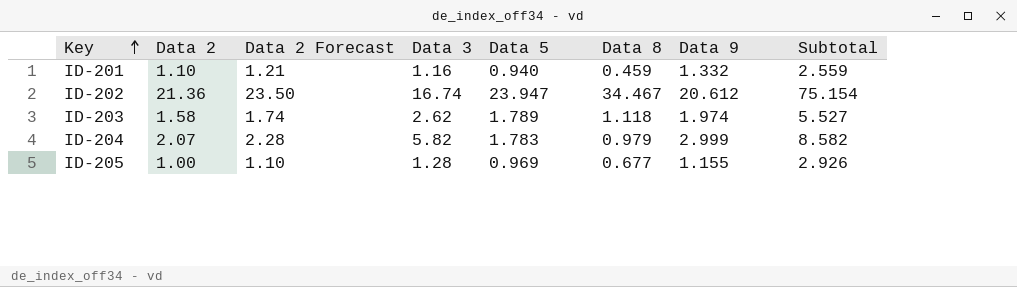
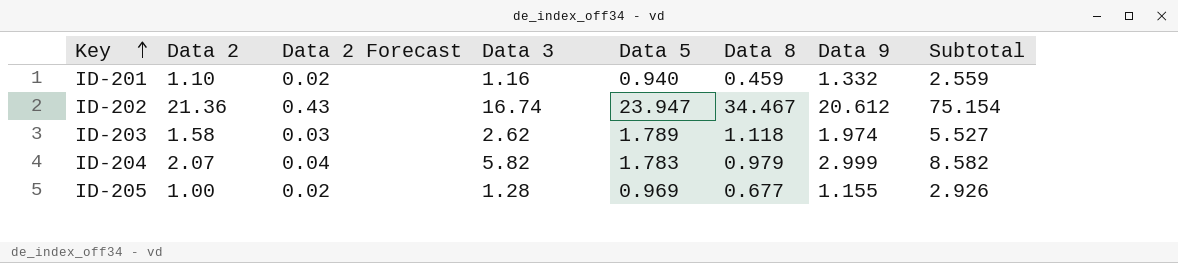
column Data 2 Forecast | formula: [Data 2] * 1.1 -> [Data 2] * 0.02

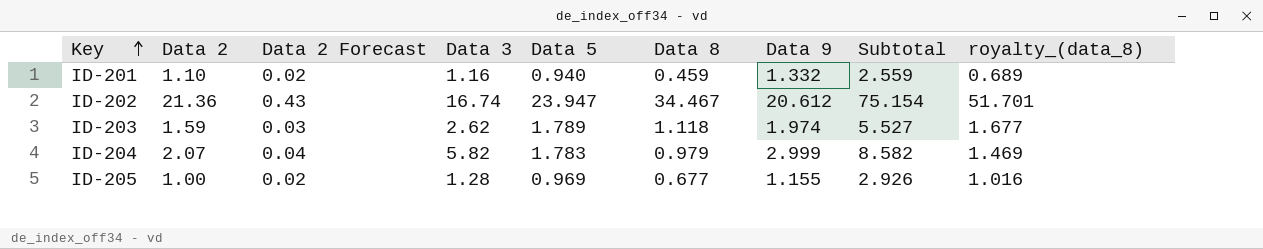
column royalty_(data_8) | formula: none -> [Data 8] * 1.5
ID-203 | Data 2: 1.58 -> 1.59

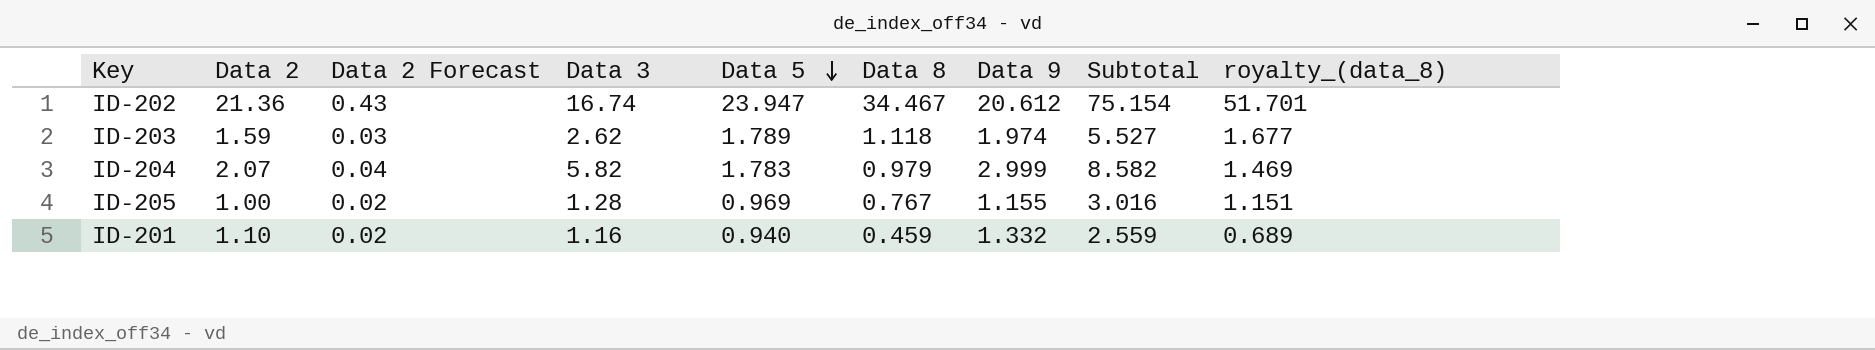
row order: Key ascending -> Data 5 descending
ID-205 | Data 8: 0.677 -> 0.767
ID-205 | Subtotal: 2.926 -> 3.016
ID-205 | royalty_(data_8): 1.016 -> 1.151

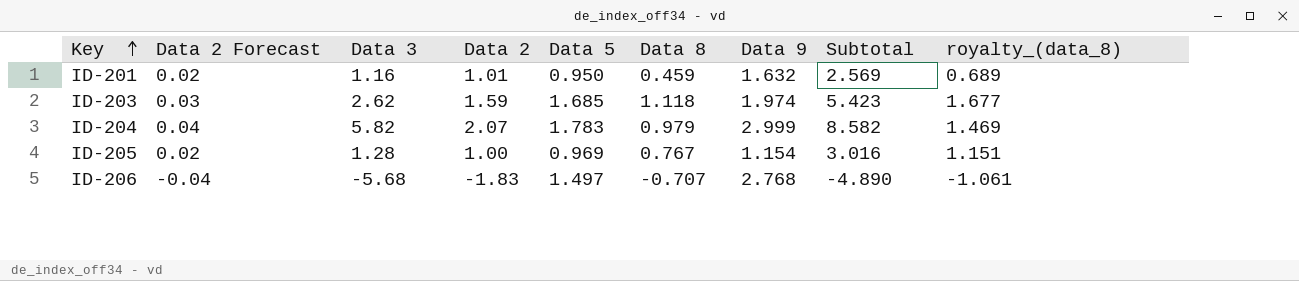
row order: Data 5 descending -> Key ascending
column Data 2 | position: 2 -> 4
row ID-202: 21.36 | 0.43 | 16.74 | 23.947 | 34.467 | 20.612 | 75.154 | 51.701 -> none
ID-201 | Data 2: 1.10 -> 1.01
ID-201 | Data 5: 0.940 -> 0.950
ID-201 | Data 9: 1.332 -> 1.632
ID-201 | Subtotal: 2.559 -> 2.569
ID-203 | Data 5: 1.789 -> 1.685
ID-203 | Subtotal: 5.527 -> 5.423
ID-205 | Data 9: 1.155 -> 1.154
row ID-206: none -> -0.04 | -5.68 | -1.83 | 1.497 | -0.707 | 2.768 | -4.890 | -1.061

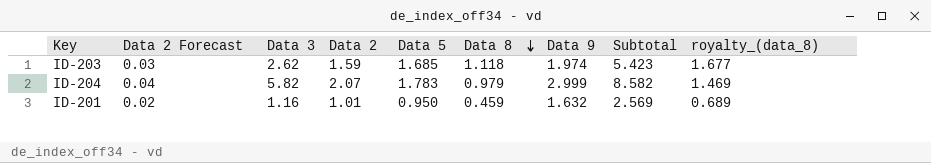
row order: Key ascending -> Data 8 descending
row ID-205: 0.02 | 1.28 | 1.00 | 0.969 | 0.767 | 1.154 | 3.016 | 1.151 -> none
row ID-206: -0.04 | -5.68 | -1.83 | 1.497 | -0.707 | 2.768 | -4.890 | -1.061 -> none

